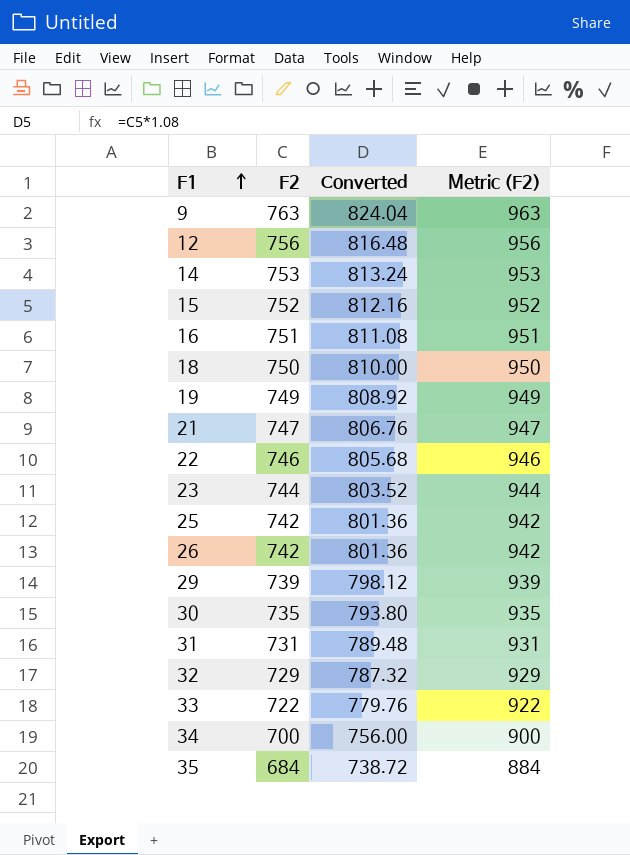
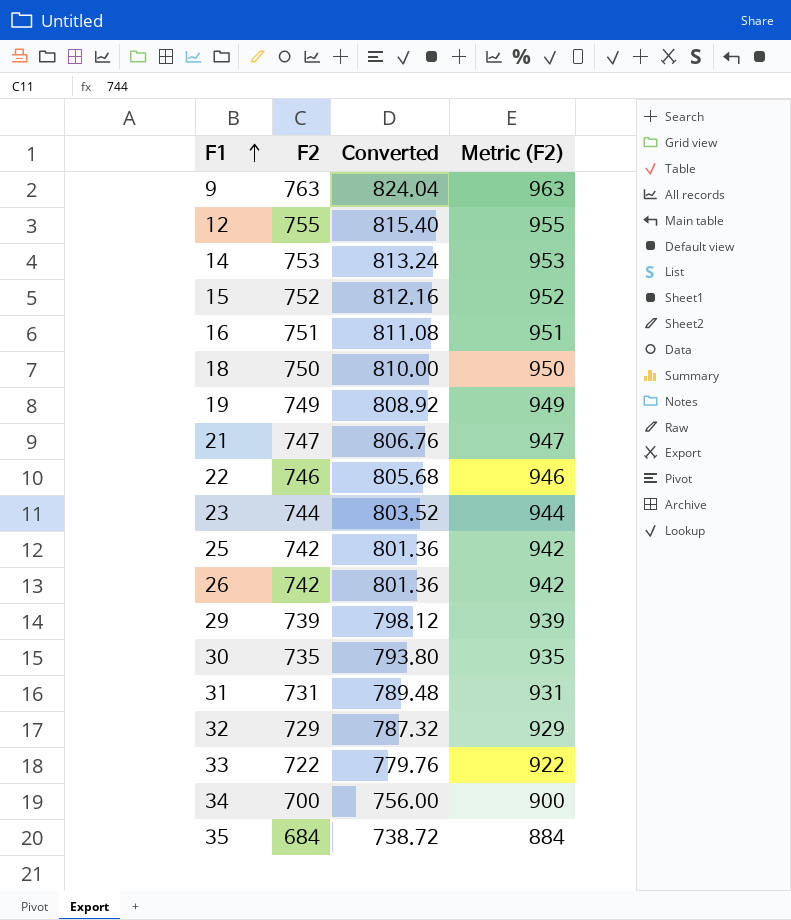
12 | F2: 756 -> 755
12 | Converted: 816.48 -> 815.40
12 | Metric (F2): 956 -> 955

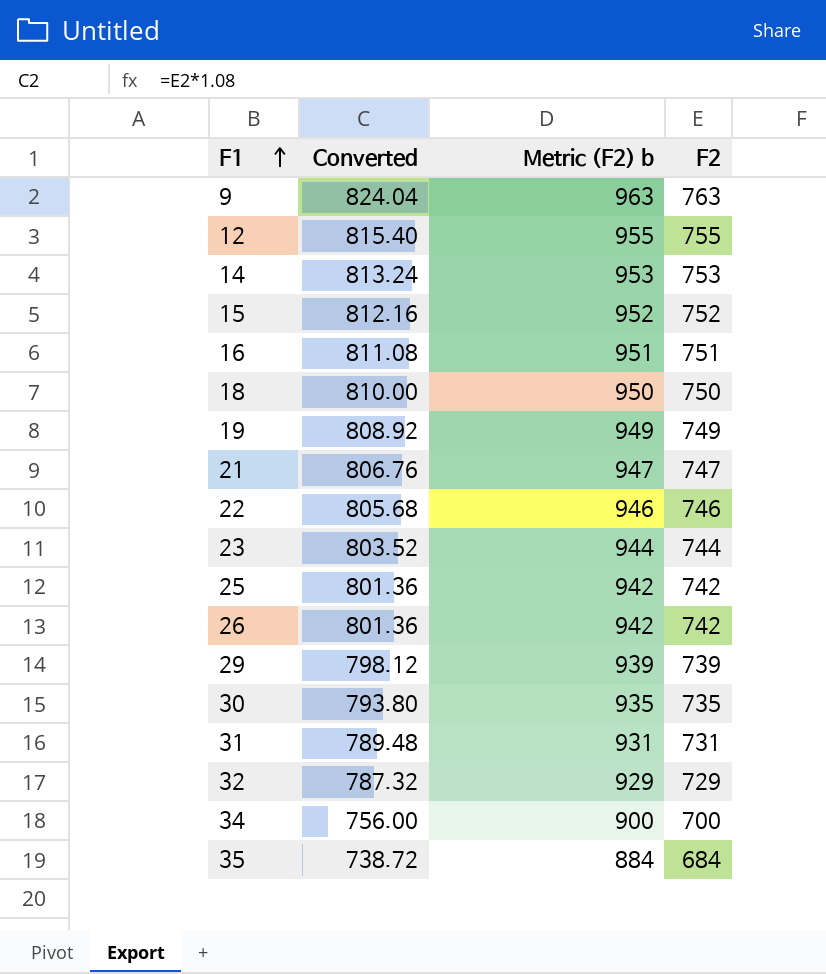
column name: Metric (F2) -> Metric (F2) b
column F2 | position: 2 -> 4
row 33: 722 | 779.76 | 922 -> none

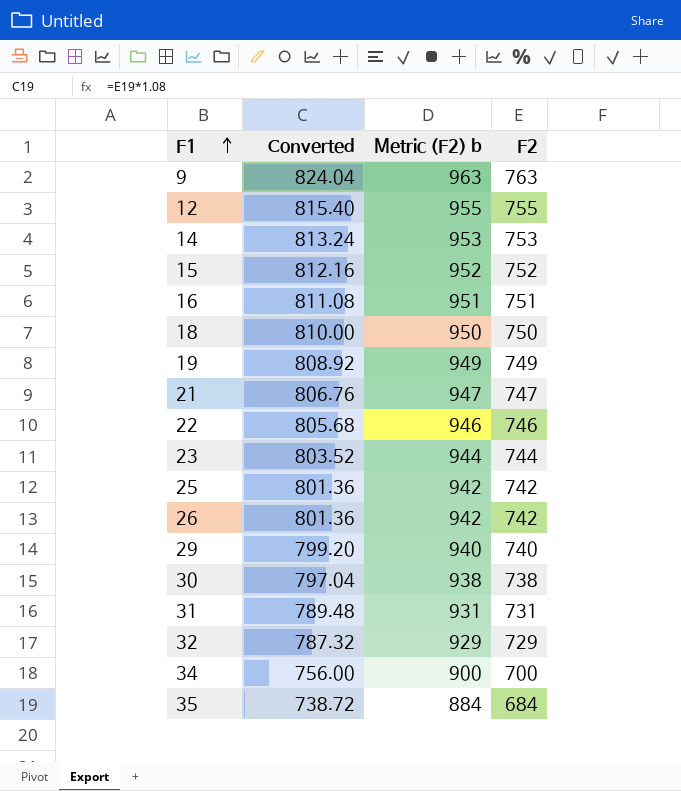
29 | Converted: 798.12 -> 799.20
29 | Metric (F2) b: 939 -> 940
29 | F2: 739 -> 740
30 | Converted: 793.80 -> 797.04
30 | Metric (F2) b: 935 -> 938
30 | F2: 735 -> 738

